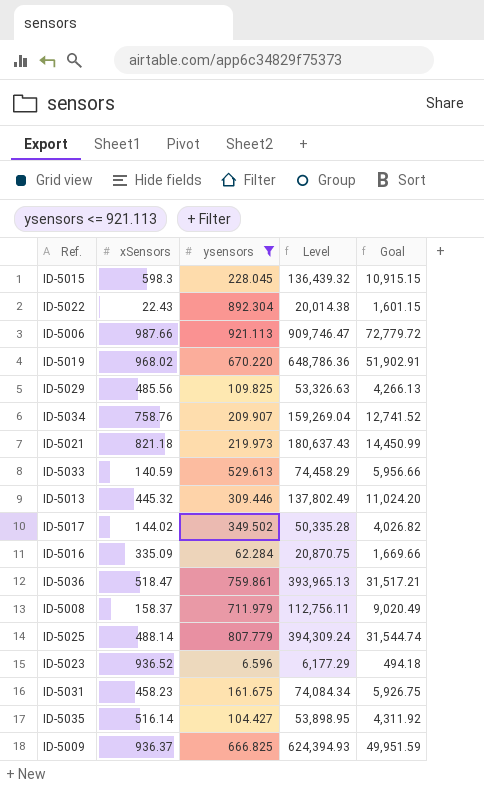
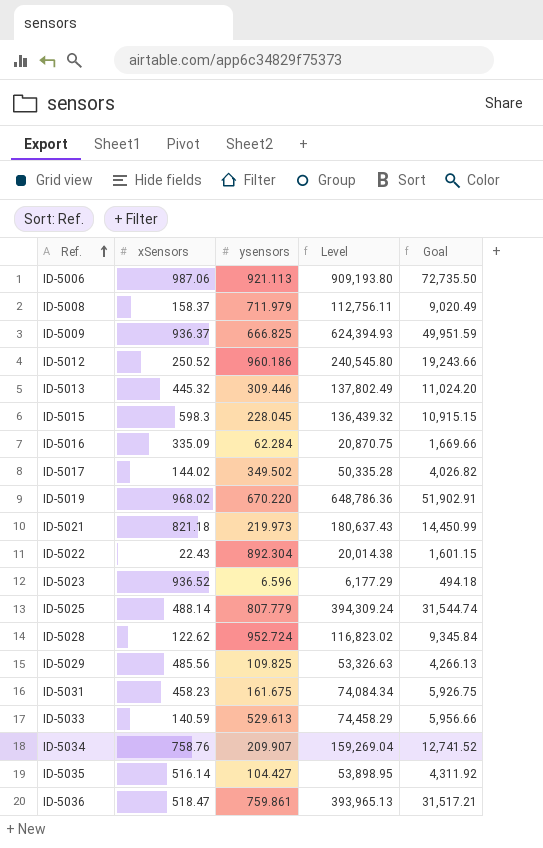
filter: ysensors <= 921.113 -> none
row order: none -> Ref. ascending
ID-5006 | xSensors: 987.66 -> 987.06
ID-5006 | Level: 909,746.47 -> 909,193.80
ID-5006 | Goal: 72,779.72 -> 72,735.50

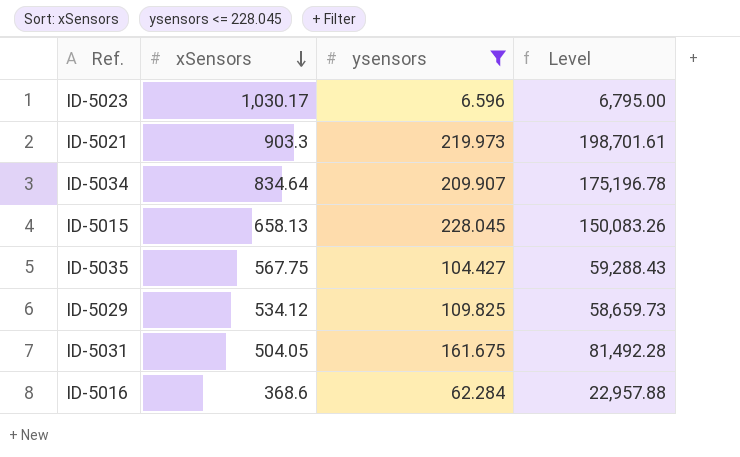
filter: none -> ysensors <= 228.045
row order: Ref. ascending -> xSensors descending
column Goal | formula: [Level] * 0.08 -> none
ID-5023 | xSensors: 936.52 -> 1,030.17
ID-5023 | Level: 6,177.29 -> 6,795.00
ID-5021 | xSensors: 821.18 -> 903.3
ID-5021 | Level: 180,637.43 -> 198,701.61
ID-5034 | xSensors: 758.76 -> 834.64
ID-5034 | Level: 159,269.04 -> 175,196.78
ID-5015 | xSensors: 598.3 -> 658.13
ID-5015 | Level: 136,439.32 -> 150,083.26
ID-5035 | xSensors: 516.14 -> 567.75
ID-5035 | Level: 53,898.95 -> 59,288.43
ID-5029 | xSensors: 485.56 -> 534.12
ID-5029 | Level: 53,326.63 -> 58,659.73
ID-5031 | xSensors: 458.23 -> 504.05
ID-5031 | Level: 74,084.34 -> 81,492.28
ID-5016 | xSensors: 335.09 -> 368.6
ID-5016 | Level: 20,870.75 -> 22,957.88

